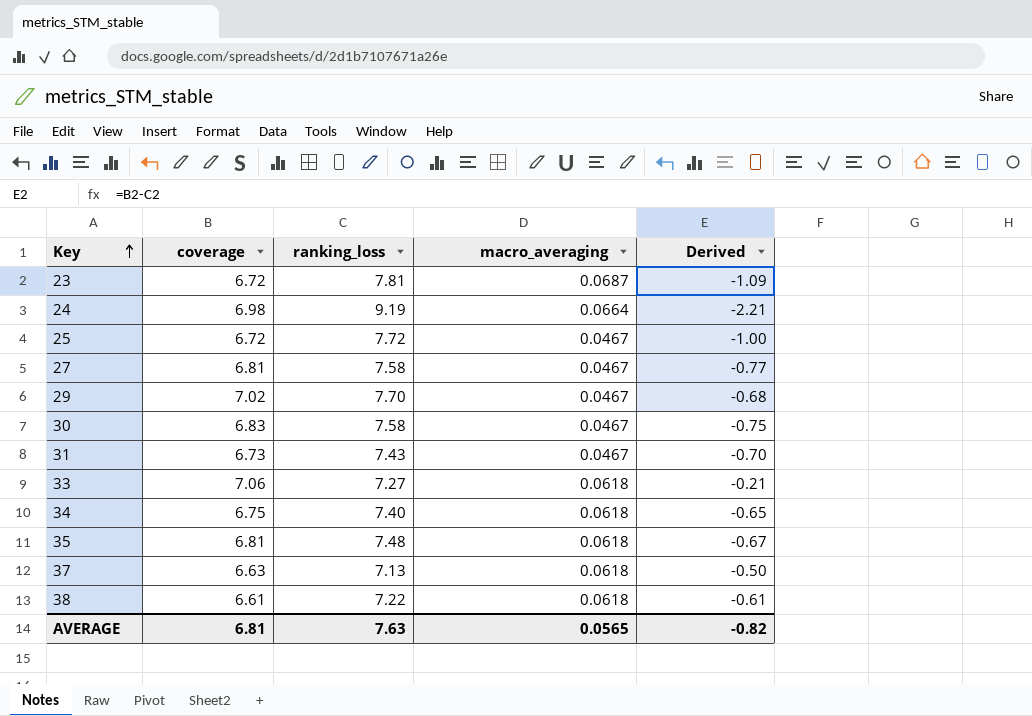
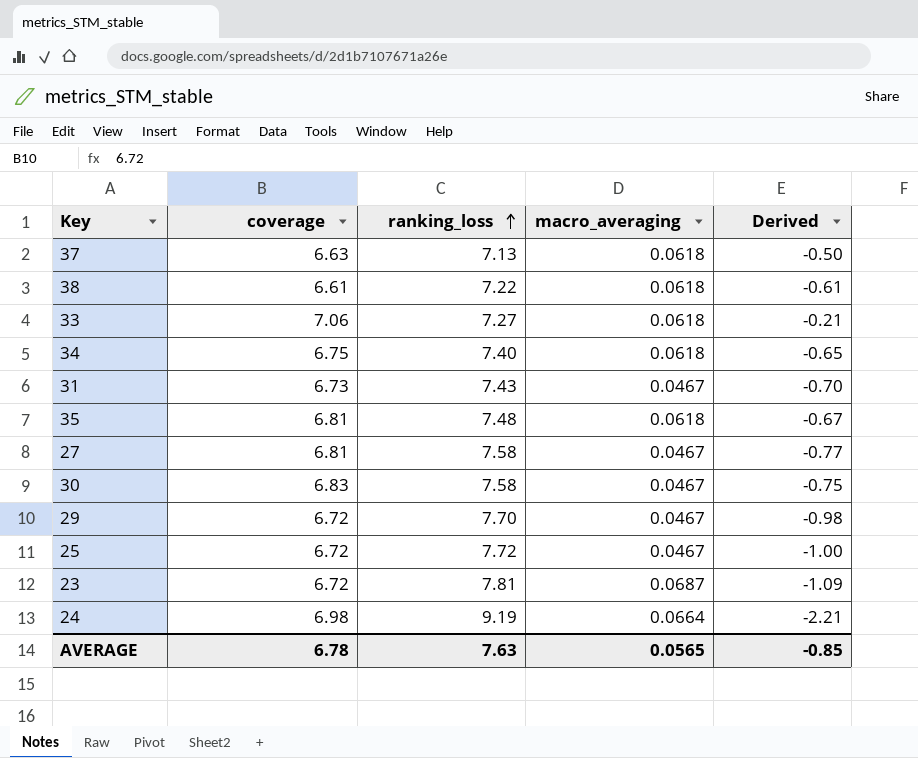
row order: Key ascending -> ranking_loss ascending
29 | coverage: 7.02 -> 6.72
29 | Derived: -0.68 -> -0.98
AVERAGE | coverage: 6.81 -> 6.78
AVERAGE | Derived: -0.82 -> -0.85

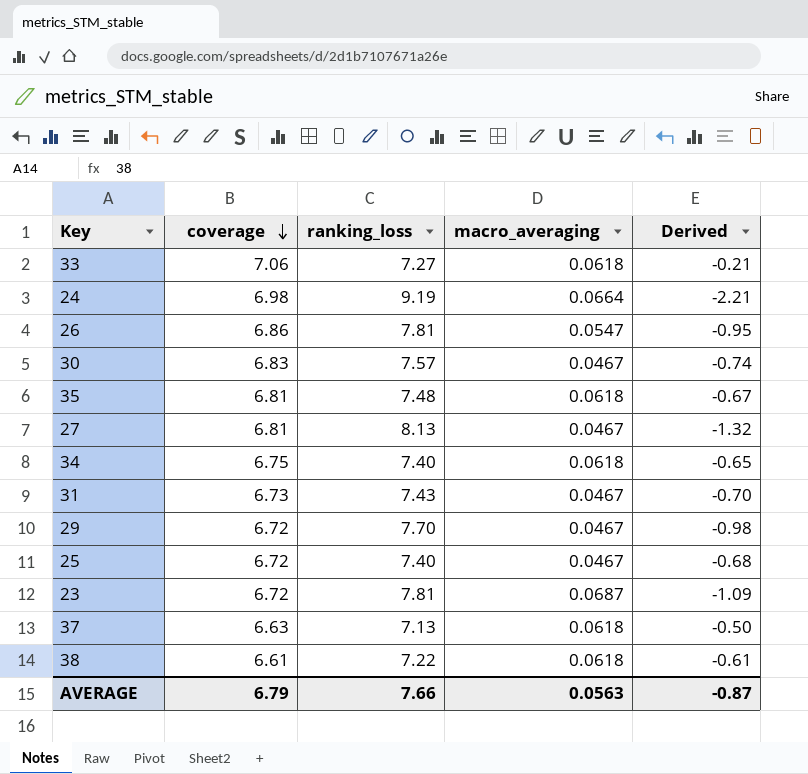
row order: ranking_loss ascending -> coverage descending
row 26: none -> 6.86 | 7.81 | 0.0547 | -0.95
30 | ranking_loss: 7.58 -> 7.57
30 | Derived: -0.75 -> -0.74
27 | ranking_loss: 7.58 -> 8.13
27 | Derived: -0.77 -> -1.32
25 | ranking_loss: 7.72 -> 7.40
25 | Derived: -1.00 -> -0.68
AVERAGE | coverage: 6.78 -> 6.79
AVERAGE | ranking_loss: 7.63 -> 7.66
AVERAGE | macro_averaging: 0.0565 -> 0.0563
AVERAGE | Derived: -0.85 -> -0.87

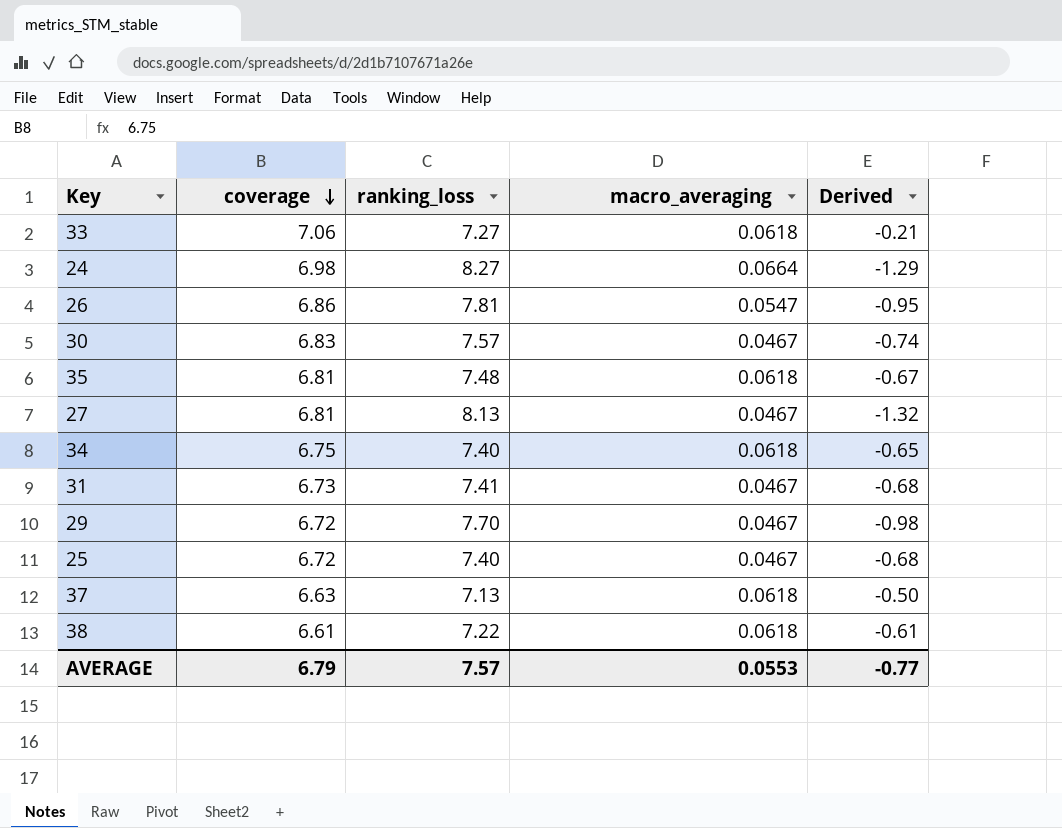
row 23: 6.72 | 7.81 | 0.0687 | -1.09 -> none
24 | ranking_loss: 9.19 -> 8.27
24 | Derived: -2.21 -> -1.29
31 | ranking_loss: 7.43 -> 7.41
31 | Derived: -0.70 -> -0.68
AVERAGE | ranking_loss: 7.66 -> 7.57
AVERAGE | macro_averaging: 0.0563 -> 0.0553
AVERAGE | Derived: -0.87 -> -0.77

